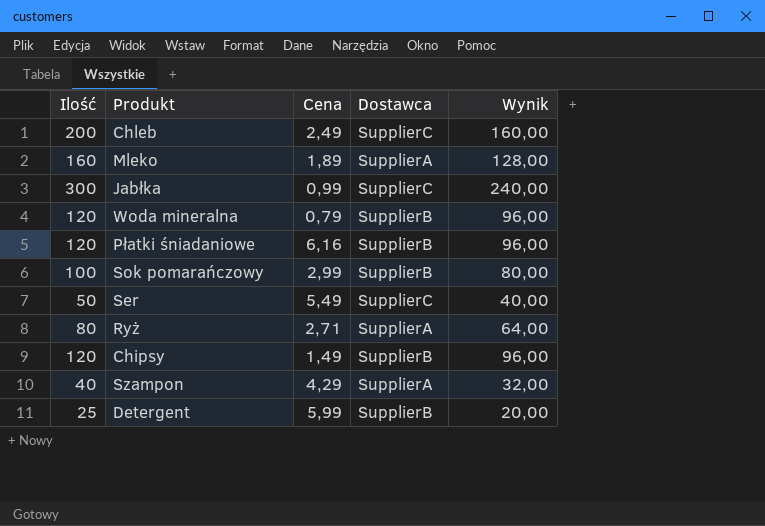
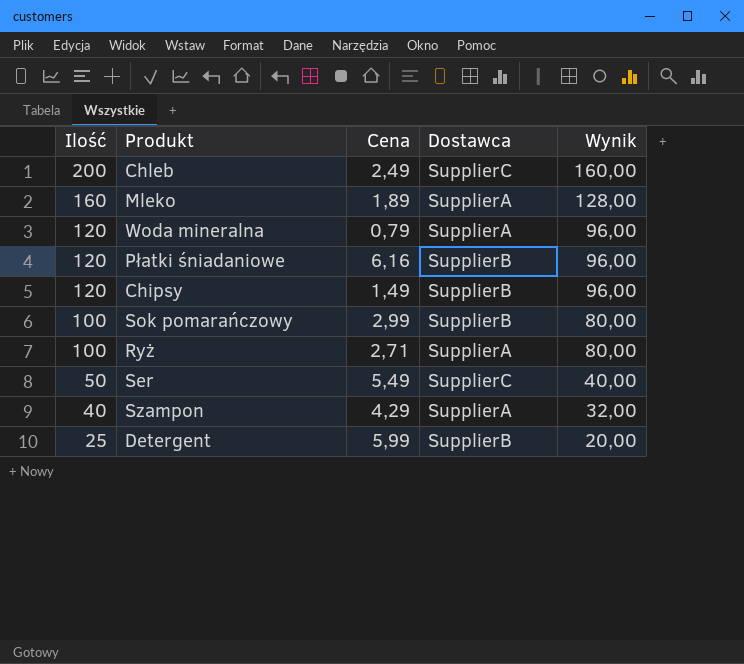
row order: none -> Ilość descending
row Jabłka: 300 | 0,99 | SupplierC | 240,00 -> none
Woda mineralna | Dostawca: SupplierB -> SupplierA
Ryż | Ilość: 80 -> 100
Ryż | Wynik: 64,00 -> 80,00

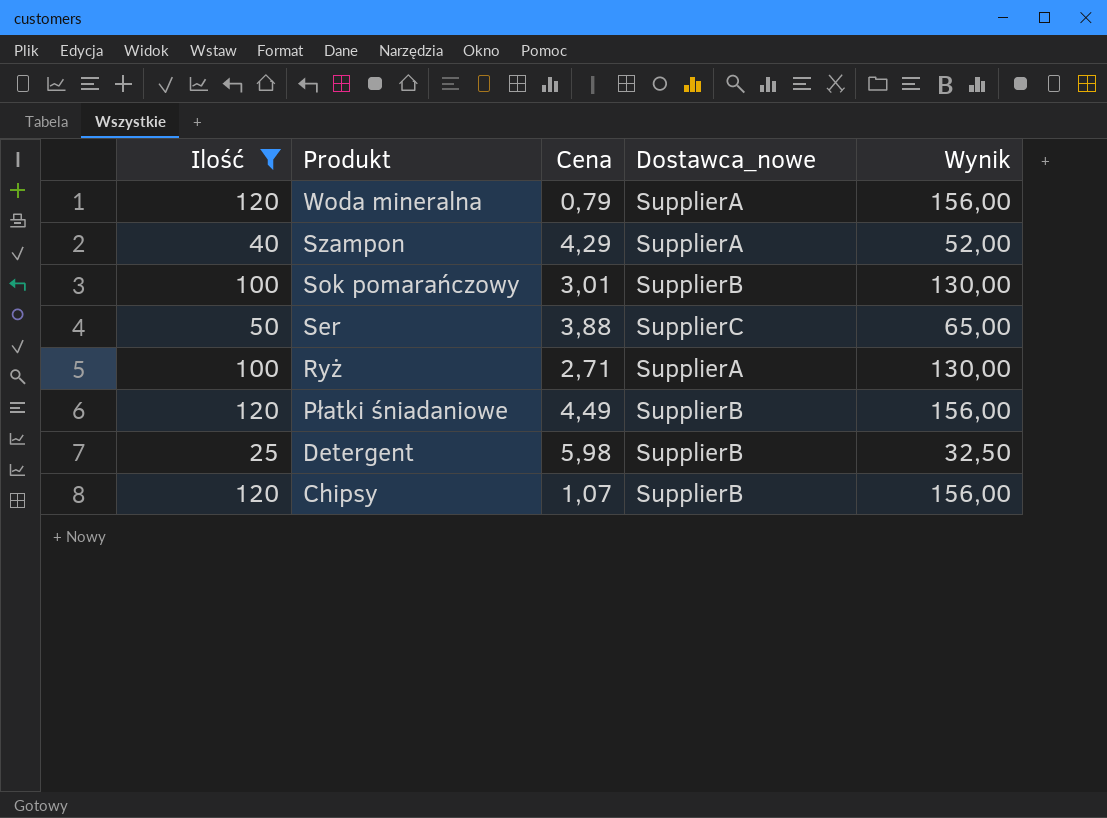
filter: none -> Ilość <= 120
row order: Ilość descending -> Produkt descending
column name: Dostawca -> Dostawca_nowe
column Wynik | formula: [Ilość] * 0,8 -> [Ilość] * 1,3
Sok pomarańczowy | Cena: 2,99 -> 3,01
Ser | Cena: 5,49 -> 3,88
Płatki śniadaniowe | Cena: 6,16 -> 4,49
Detergent | Cena: 5,99 -> 5,98
Chipsy | Cena: 1,49 -> 1,07

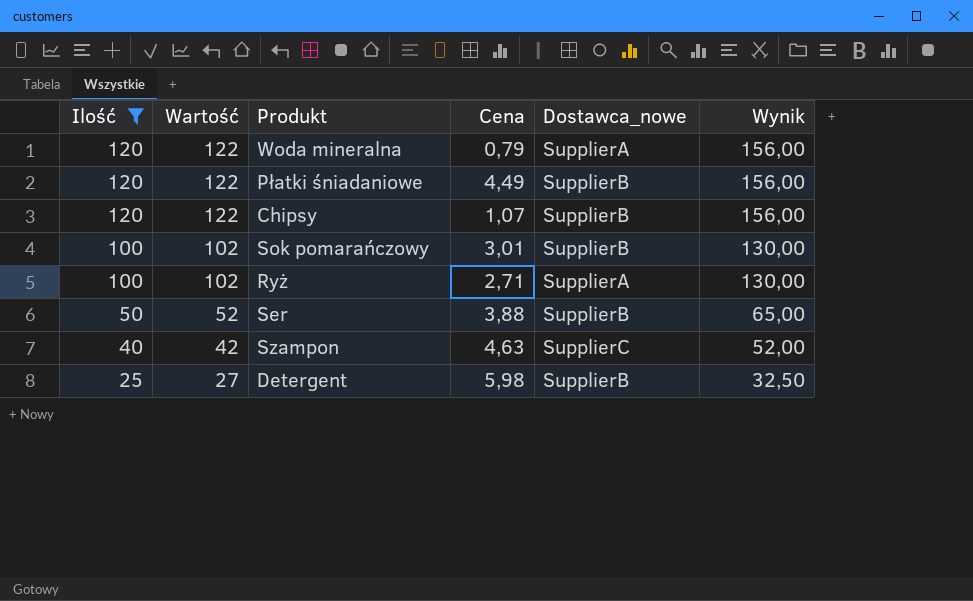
row order: Produkt descending -> Ilość descending
column Wartość | formula: none -> [Ilość] + 2
Ser | Dostawca_nowe: SupplierC -> SupplierB
Szampon | Cena: 4,29 -> 4,63
Szampon | Dostawca_nowe: SupplierA -> SupplierC

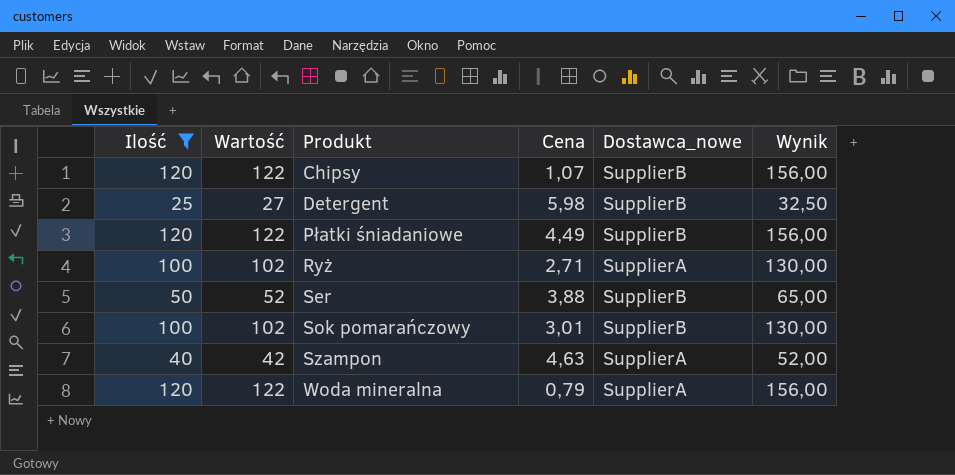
row order: Ilość descending -> Produkt ascending
Szampon | Dostawca_nowe: SupplierC -> SupplierA

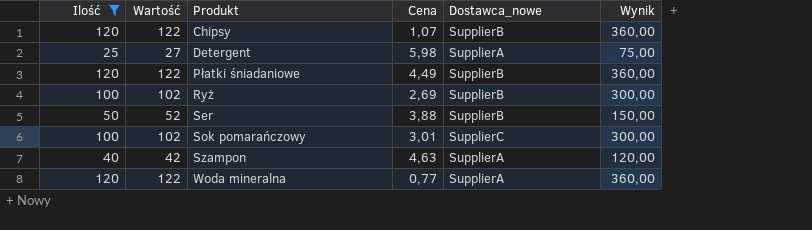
column Wynik | formula: [Ilość] * 1,3 -> [Ilość] * 3
Detergent | Dostawca_nowe: SupplierB -> SupplierA
Ryż | Cena: 2,71 -> 2,69
Ryż | Dostawca_nowe: SupplierA -> SupplierB
Sok pomarańczowy | Dostawca_nowe: SupplierB -> SupplierC
Woda mineralna | Cena: 0,79 -> 0,77

